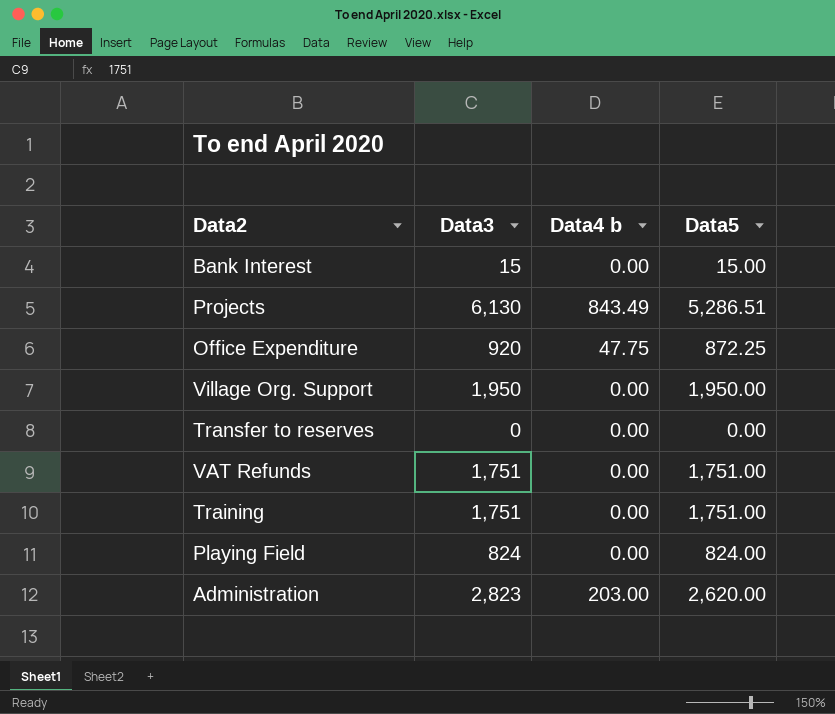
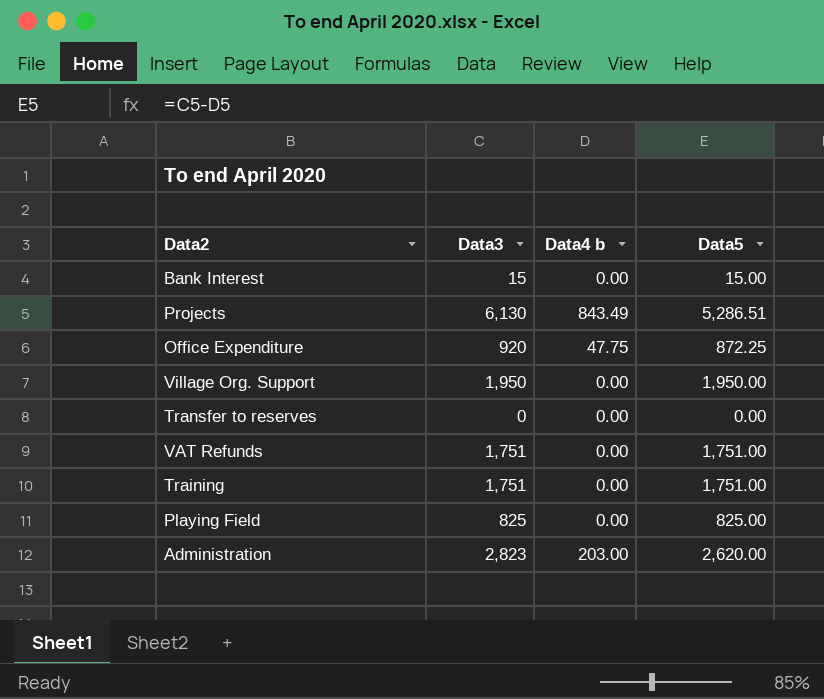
Playing Field | Data3: 824 -> 825
Playing Field | Data5: 824.00 -> 825.00

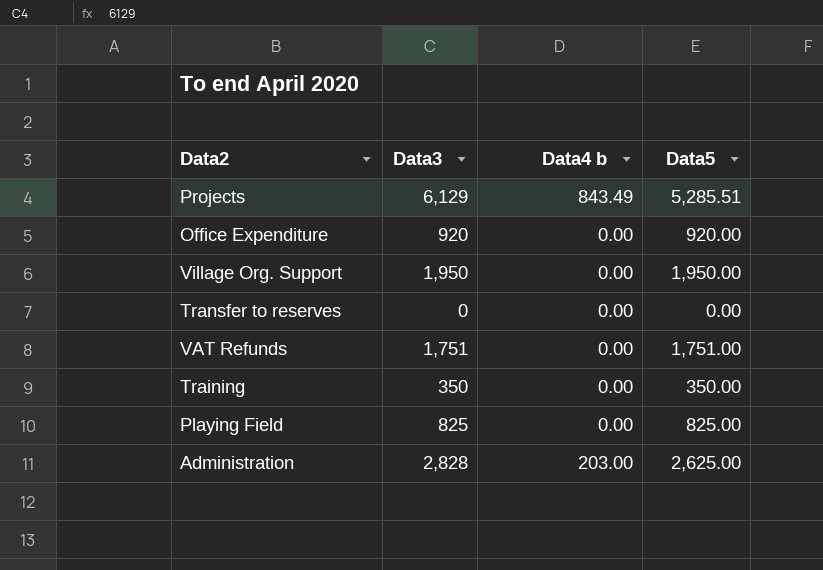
row Bank Interest: 15 | 0.00 | 15.00 -> none
Projects | Data3: 6,130 -> 6,129
Projects | Data5: 5,286.51 -> 5,285.51
Office Expenditure | Data4 b: 47.75 -> 0.00
Office Expenditure | Data5: 872.25 -> 920.00
Training | Data3: 1,751 -> 350
Training | Data5: 1,751.00 -> 350.00
Administration | Data3: 2,823 -> 2,828
Administration | Data5: 2,620.00 -> 2,625.00

